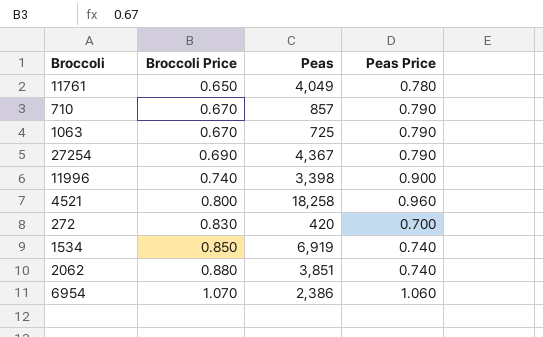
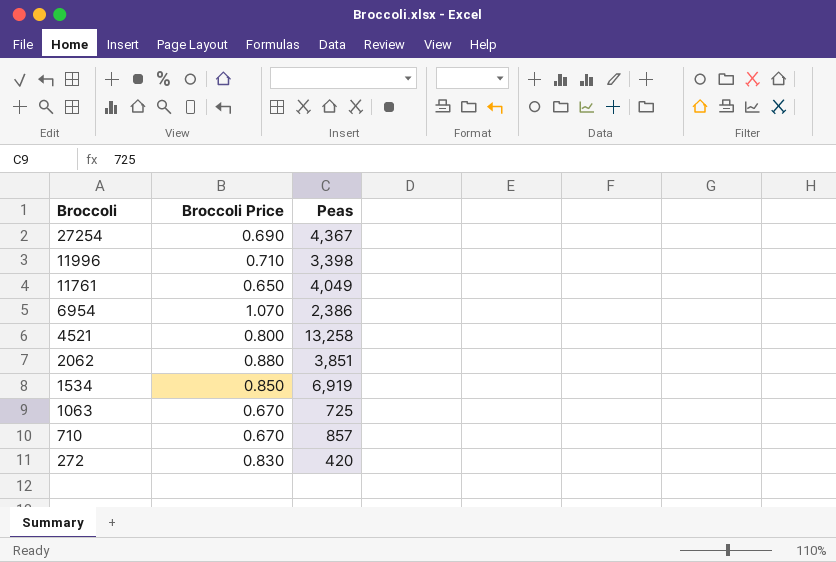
row order: Broccoli Price ascending -> Broccoli descending
column Peas Price | position: 4 -> none
11996 | Broccoli Price: 0.740 -> 0.710
4521 | Peas: 18,258 -> 13,258

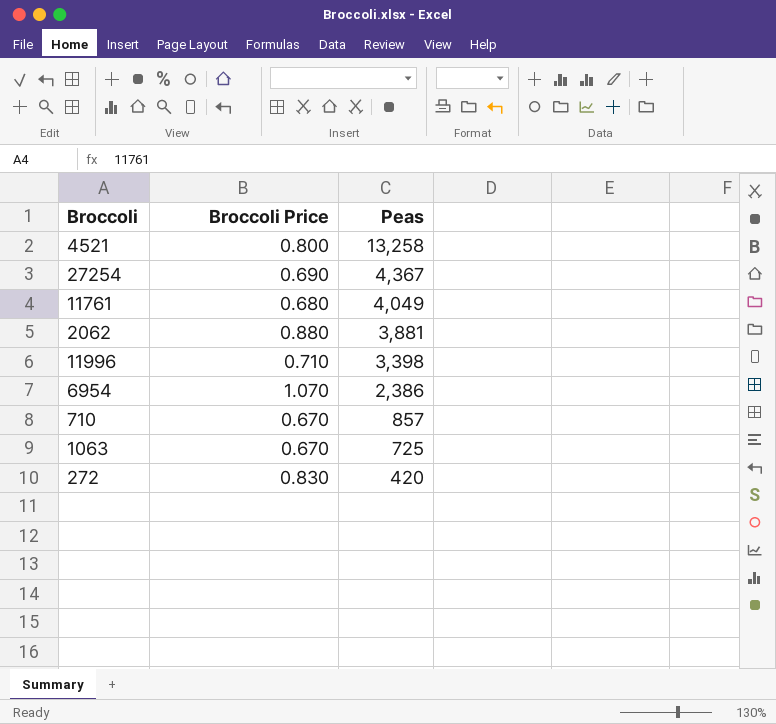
row order: Broccoli descending -> Peas descending
row 1534: 0.850 | 6,919 -> none
11761 | Broccoli Price: 0.650 -> 0.680
2062 | Peas: 3,851 -> 3,881

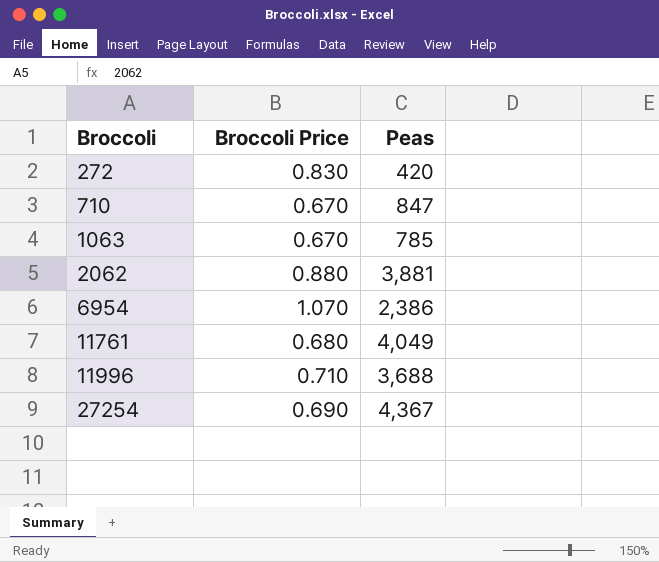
row order: Peas descending -> Broccoli ascending
row 4521: 0.800 | 13,258 -> none
710 | Peas: 857 -> 847
1063 | Peas: 725 -> 785
11996 | Peas: 3,398 -> 3,688

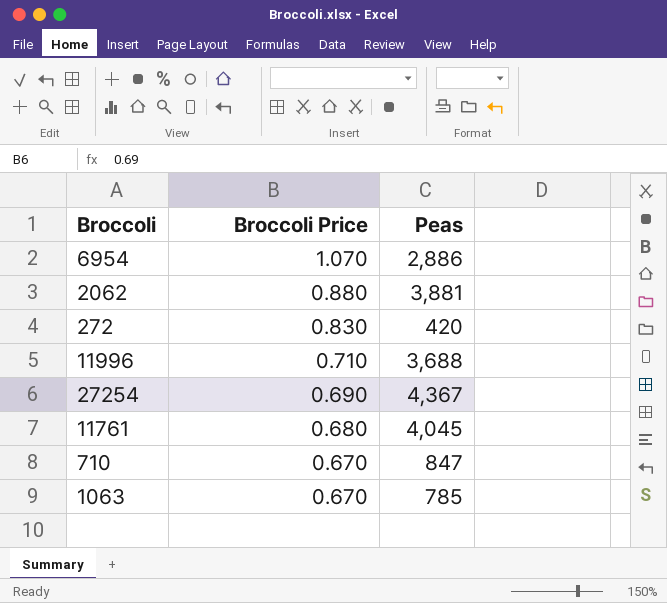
row order: Broccoli ascending -> Broccoli Price descending
6954 | Peas: 2,386 -> 2,886
11761 | Peas: 4,049 -> 4,045

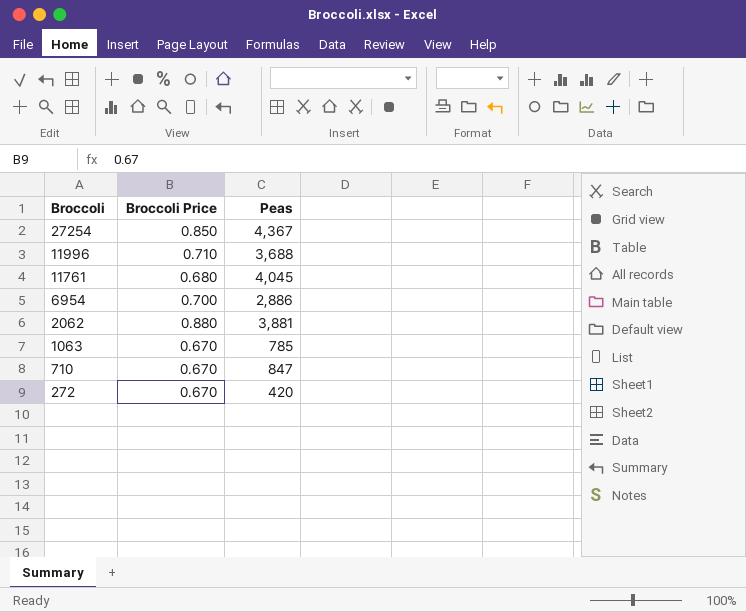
row order: Broccoli Price descending -> Broccoli descending
27254 | Broccoli Price: 0.690 -> 0.850
6954 | Broccoli Price: 1.070 -> 0.700
272 | Broccoli Price: 0.830 -> 0.670

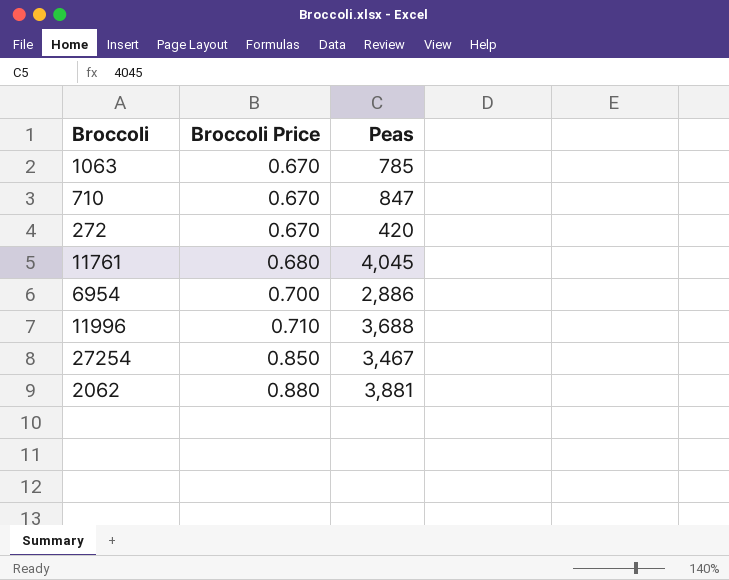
row order: Broccoli descending -> Broccoli Price ascending
27254 | Peas: 4,367 -> 3,467

